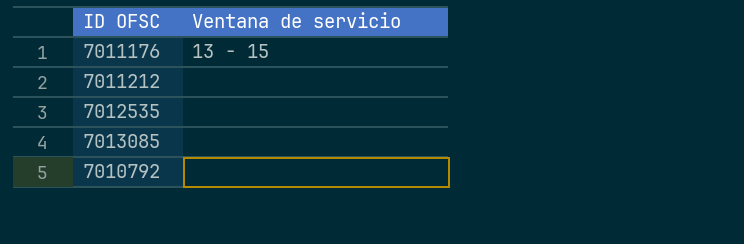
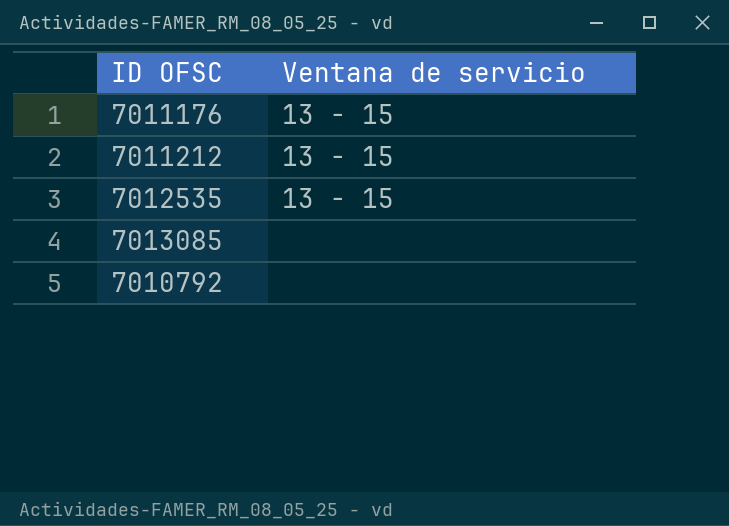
7011212 | Ventana de servicio: none -> 13 - 15
7012535 | Ventana de servicio: none -> 13 - 15

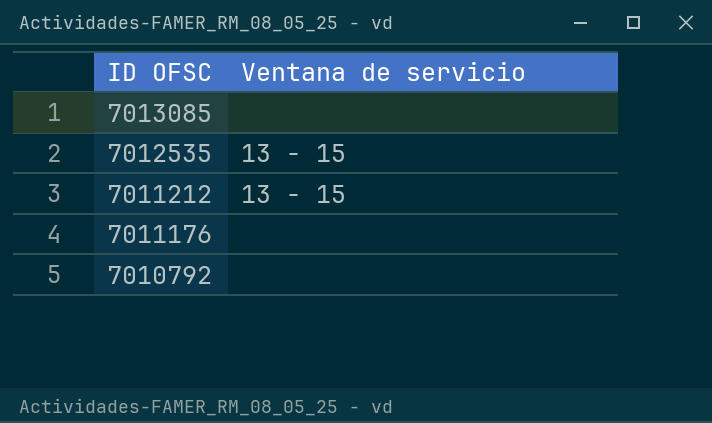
row order: none -> ID OFSC descending
7011176 | Ventana de servicio: 13 - 15 -> none

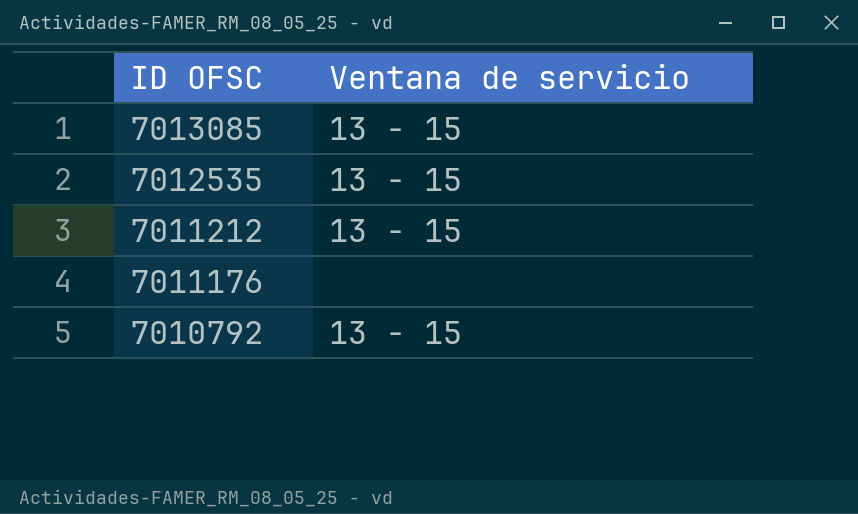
7013085 | Ventana de servicio: none -> 13 - 15
7010792 | Ventana de servicio: none -> 13 - 15

